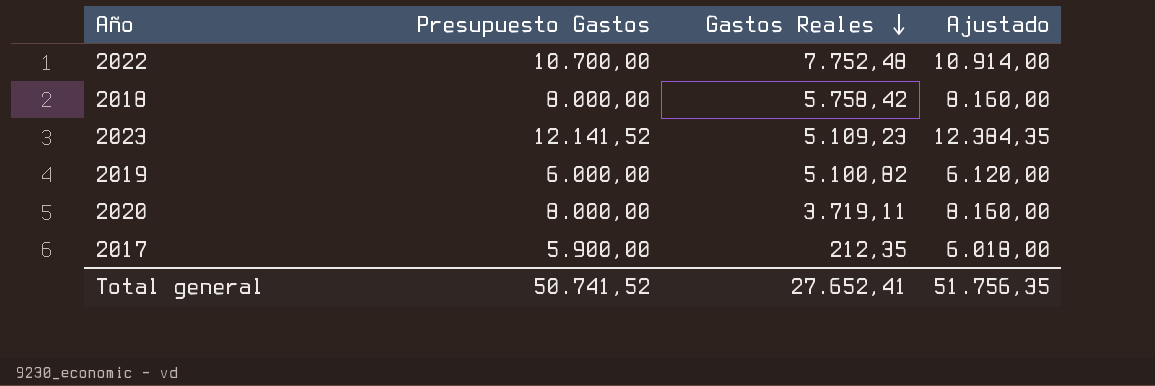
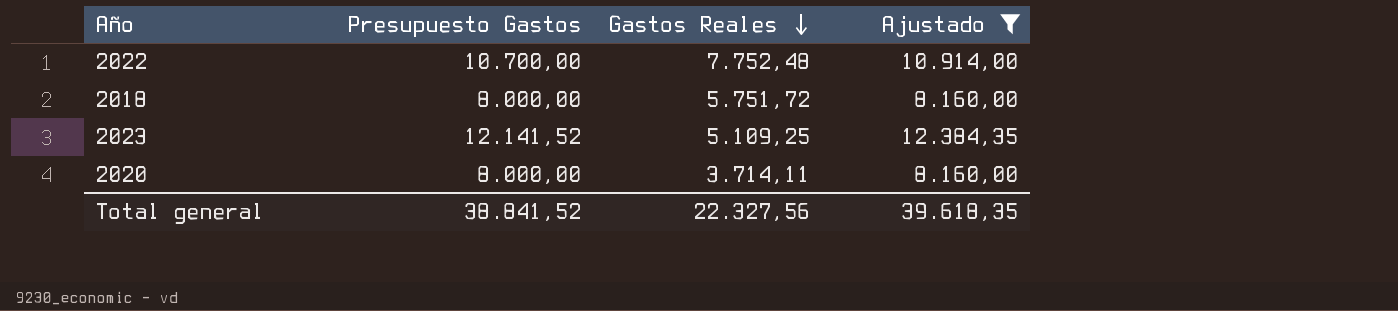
filter: none -> Ajustado >= 8.160,00
2018 | Gastos Reales: 5.758,42 -> 5.751,72
2023 | Gastos Reales: 5.109,23 -> 5.109,25
2020 | Gastos Reales: 3.719,11 -> 3.714,11
Total general | Presupuesto Gastos: 50.741,52 -> 38.841,52
Total general | Gastos Reales: 27.652,41 -> 22.327,56
Total general | Ajustado: 51.756,35 -> 39.618,35

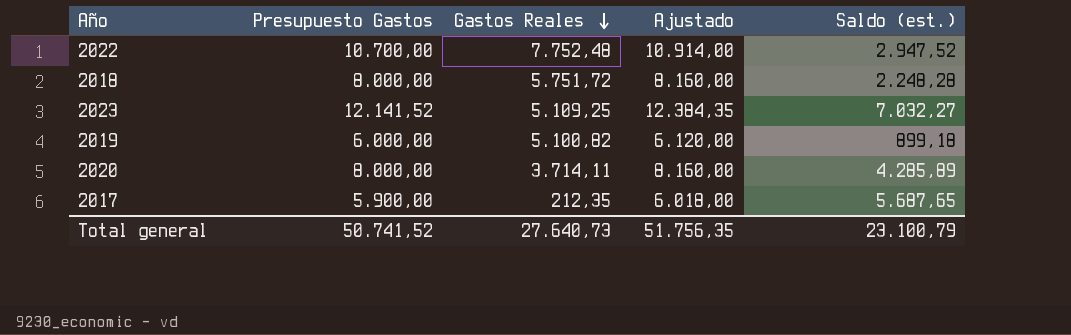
filter: Ajustado >= 8.160,00 -> none
column Saldo (est.) | formula: none -> [Presupuesto Gastos] - [Gastos Reales]
Total general | Presupuesto Gastos: 38.841,52 -> 50.741,52
Total general | Gastos Reales: 22.327,56 -> 27.640,73
Total general | Ajustado: 39.618,35 -> 51.756,35

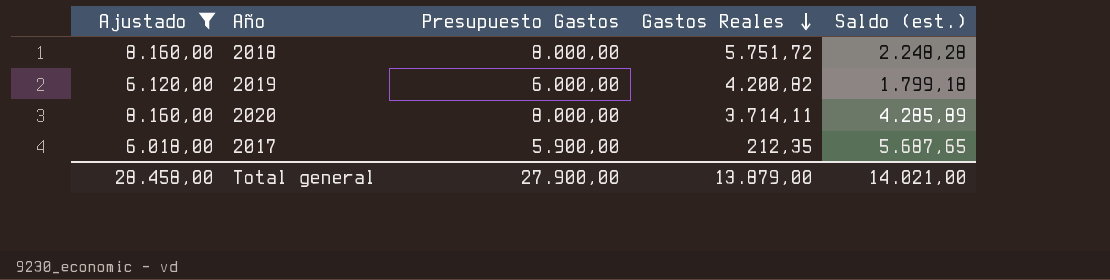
filter: none -> Ajustado <= 8.160,00
column Ajustado | position: 4 -> 1
2019 | Gastos Reales: 5.100,82 -> 4.200,82
2019 | Saldo (est.): 899,18 -> 1.799,18
Total general | Ajustado: 51.756,35 -> 28.458,00
Total general | Presupuesto Gastos: 50.741,52 -> 27.900,00
Total general | Gastos Reales: 27.640,73 -> 13.879,00
Total general | Saldo (est.): 23.100,79 -> 14.021,00

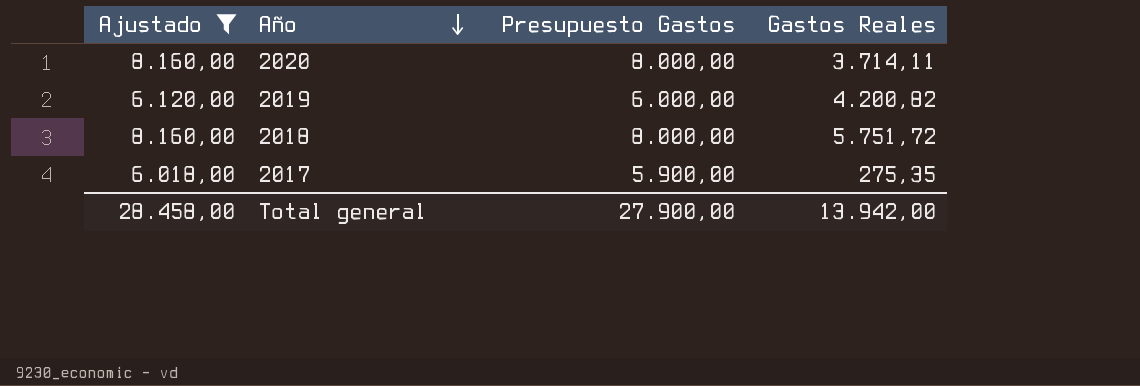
row order: Gastos Reales descending -> Año descending
column Saldo (est.) | formula: [Presupuesto Gastos] - [Gastos Reales] -> none
2017 | Gastos Reales: 212,35 -> 275,35
Total general | Gastos Reales: 13.879,00 -> 13.942,00

